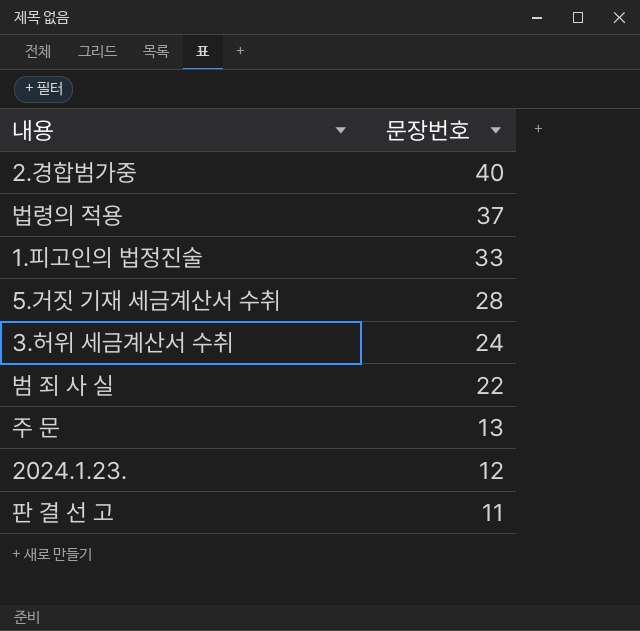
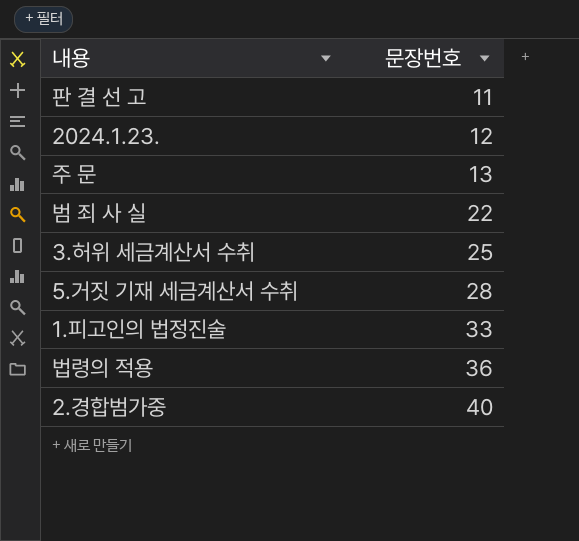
row order: 문장번호 descending -> 문장번호 ascending
3.허위 세금계산서 수취 | 문장번호: 24 -> 25
법령의 적용 | 문장번호: 37 -> 36

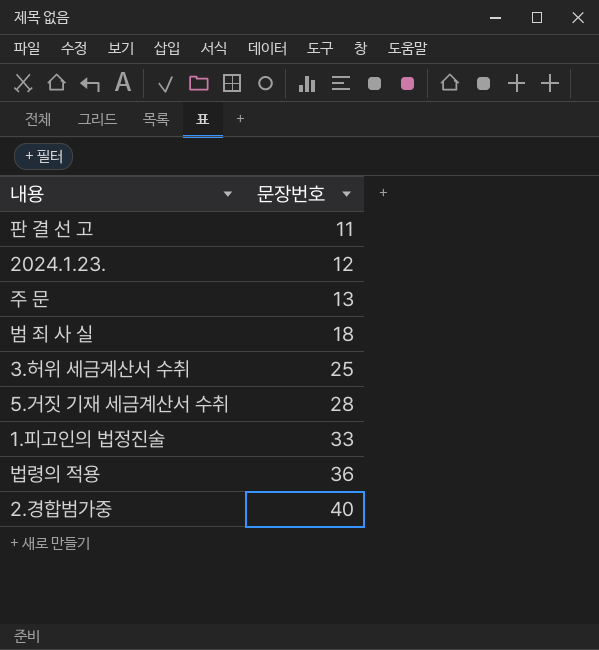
범 죄 사 실 | 문장번호: 22 -> 18

